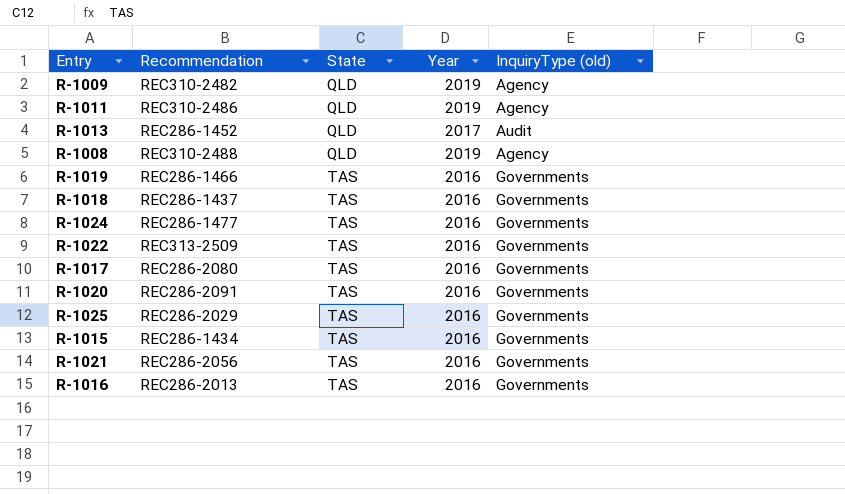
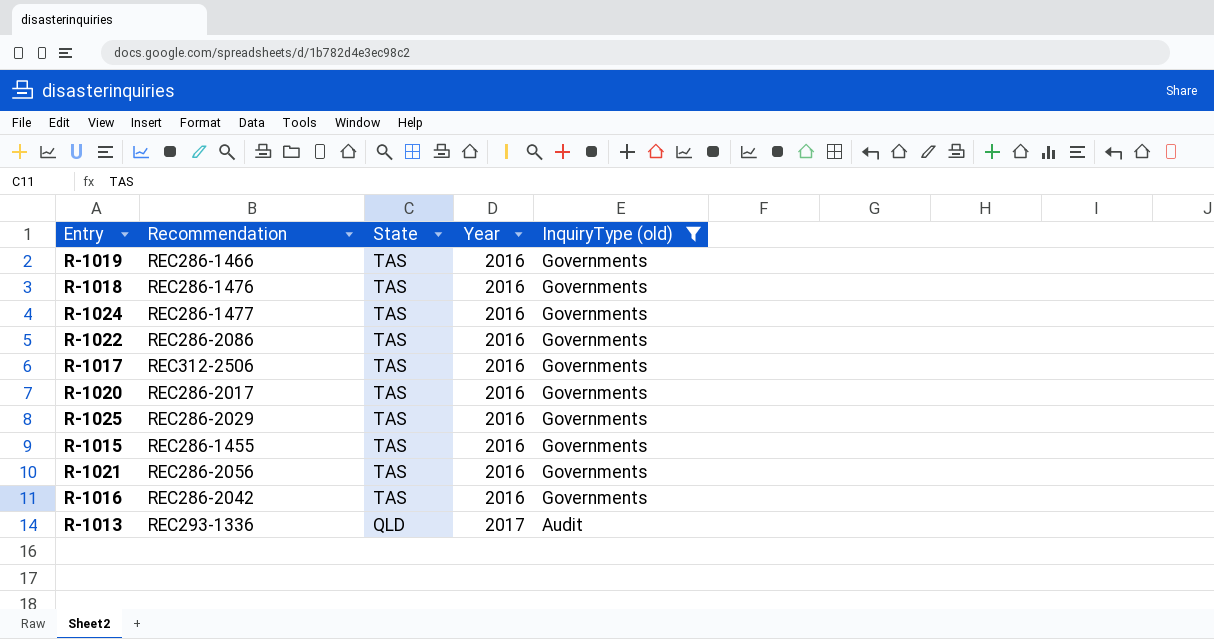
filter: none -> InquiryType (old) != Agency
row order: State ascending -> State descending
R-1018 | Recommendation: REC286-1437 -> REC286-1476
R-1022 | Recommendation: REC313-2509 -> REC286-2086
R-1017 | Recommendation: REC286-2080 -> REC312-2506
R-1020 | Recommendation: REC286-2091 -> REC286-2017
R-1015 | Recommendation: REC286-1434 -> REC286-1455
R-1016 | Recommendation: REC286-2013 -> REC286-2042
R-1013 | Recommendation: REC286-1452 -> REC293-1336

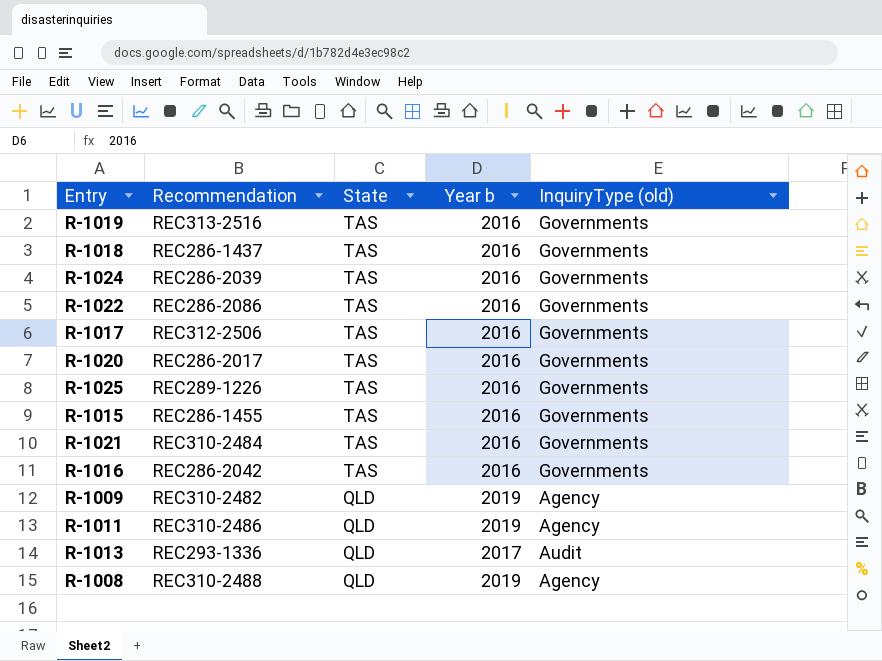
filter: InquiryType (old) != Agency -> none
column name: Year -> Year b
R-1019 | Recommendation: REC286-1466 -> REC313-2516
R-1018 | Recommendation: REC286-1476 -> REC286-1437
R-1024 | Recommendation: REC286-1477 -> REC286-2039
R-1025 | Recommendation: REC286-2029 -> REC289-1226
R-1021 | Recommendation: REC286-2056 -> REC310-2484

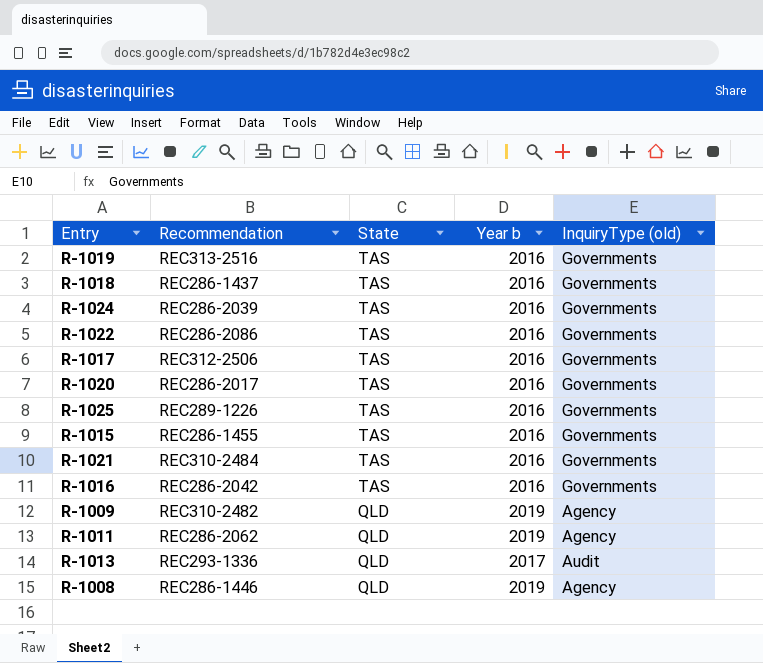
R-1011 | Recommendation: REC310-2486 -> REC286-2062
R-1008 | Recommendation: REC310-2488 -> REC286-1446

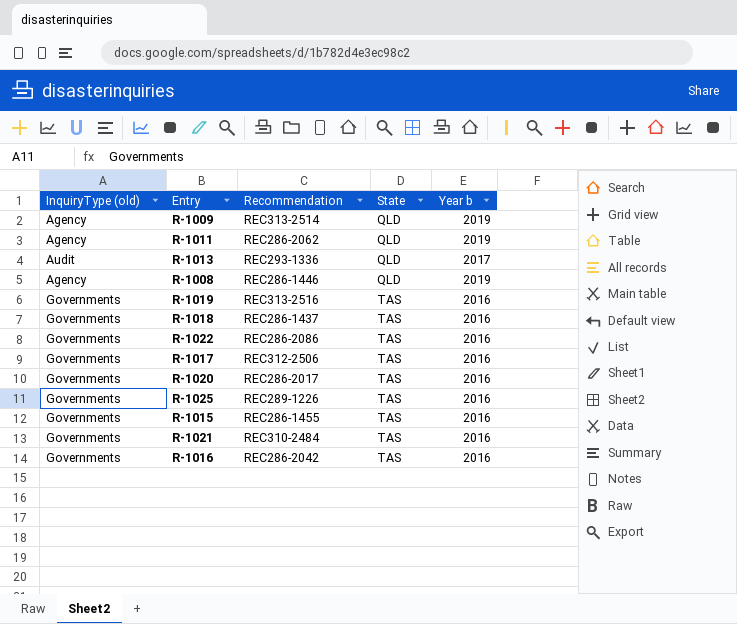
row order: State descending -> State ascending
column InquiryType (old) | position: 5 -> 1
row R-1024: REC286-2039 | TAS | 2016 | Governments -> none
R-1009 | Recommendation: REC310-2482 -> REC313-2514

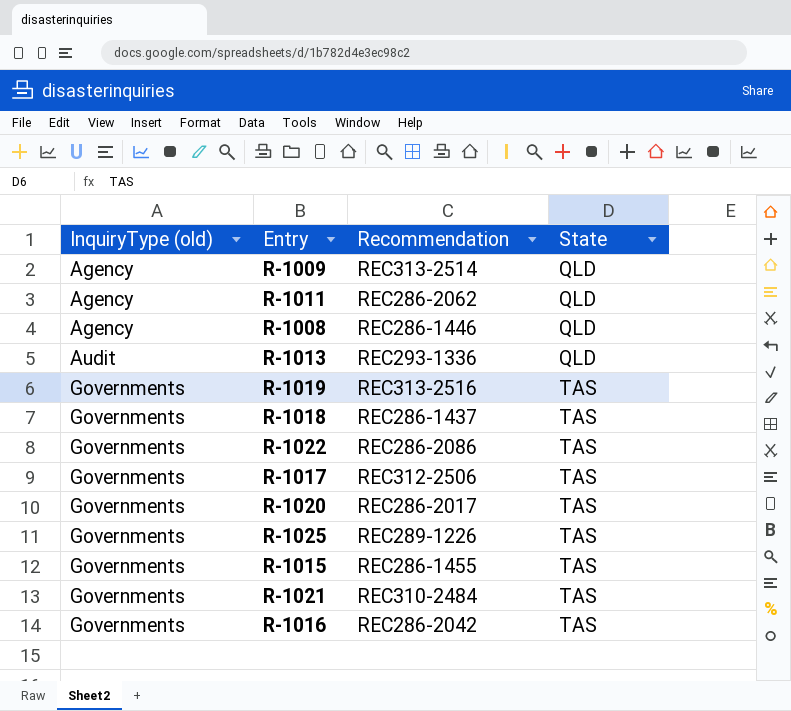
row order: State ascending -> InquiryType (old) ascending
column Year b | position: 5 -> none

